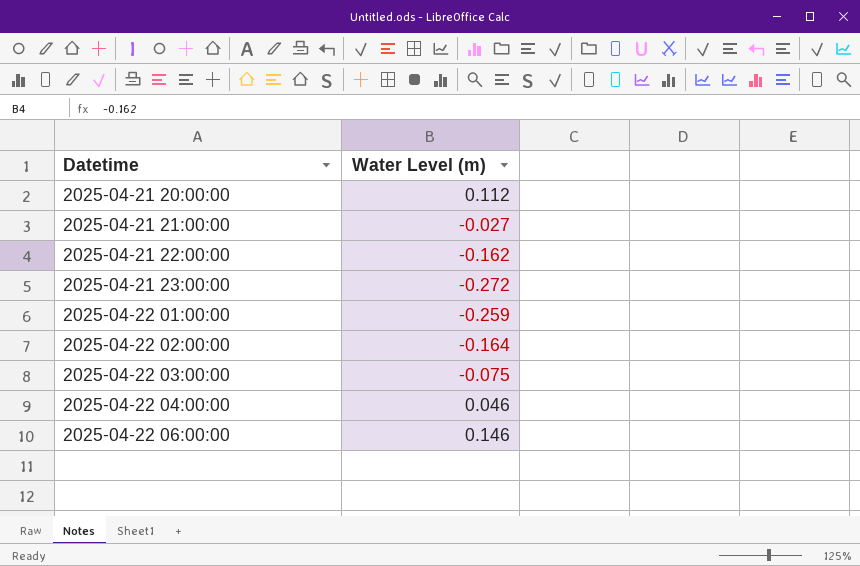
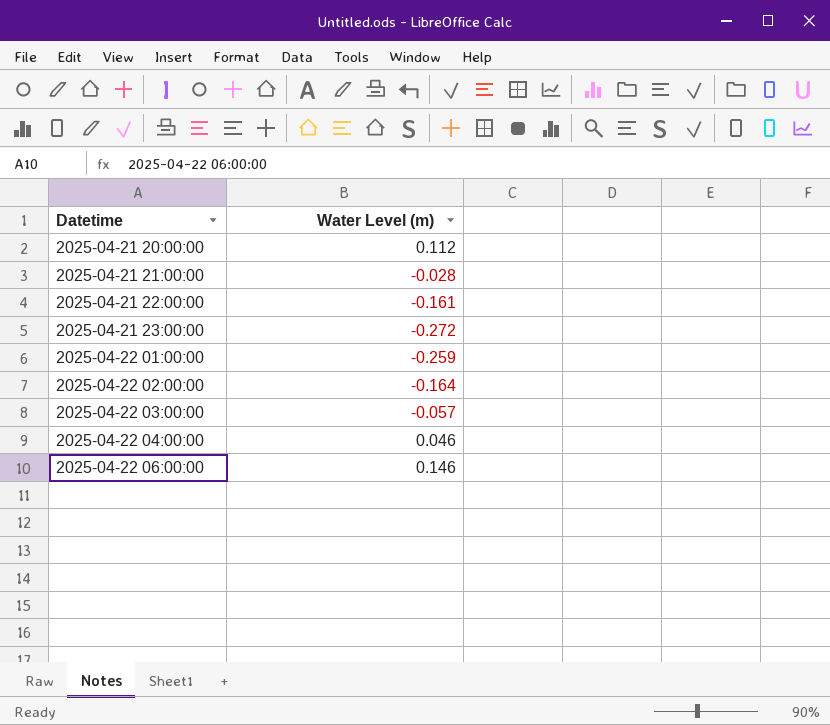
2025-04-21 21:00:00 | Water Level (m): -0.027 -> -0.028
2025-04-21 22:00:00 | Water Level (m): -0.162 -> -0.161
2025-04-22 03:00:00 | Water Level (m): -0.075 -> -0.057

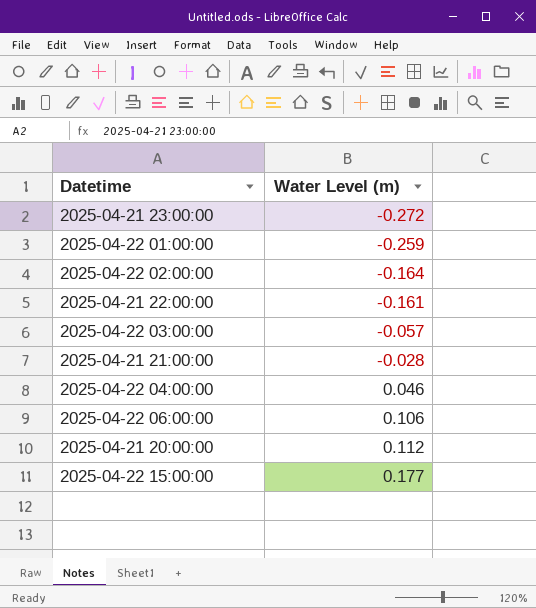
row order: Datetime ascending -> Water Level (m) ascending
2025-04-22 06:00:00 | Water Level (m): 0.146 -> 0.106
row 2025-04-22 15:00:00: none -> 0.177

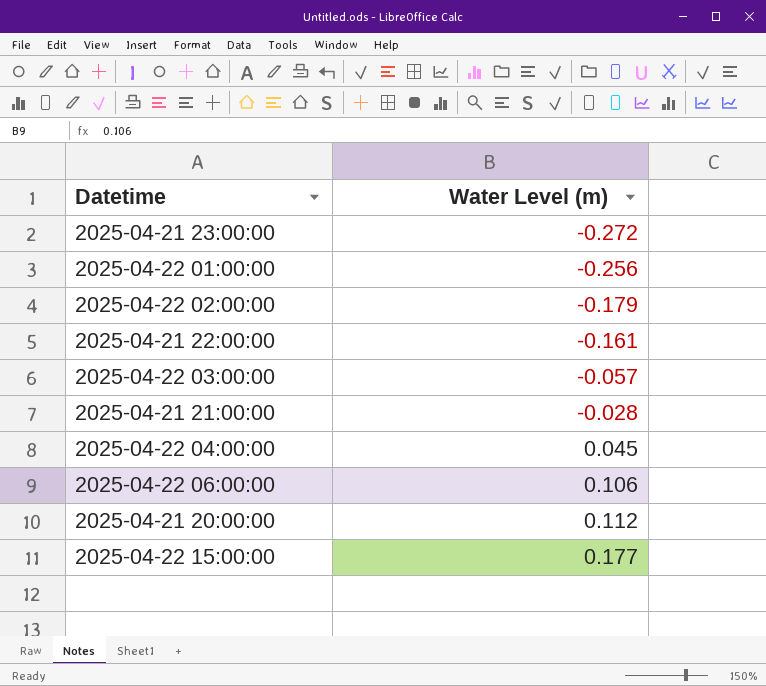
2025-04-22 01:00:00 | Water Level (m): -0.259 -> -0.256
2025-04-22 02:00:00 | Water Level (m): -0.164 -> -0.179
2025-04-22 04:00:00 | Water Level (m): 0.046 -> 0.045

